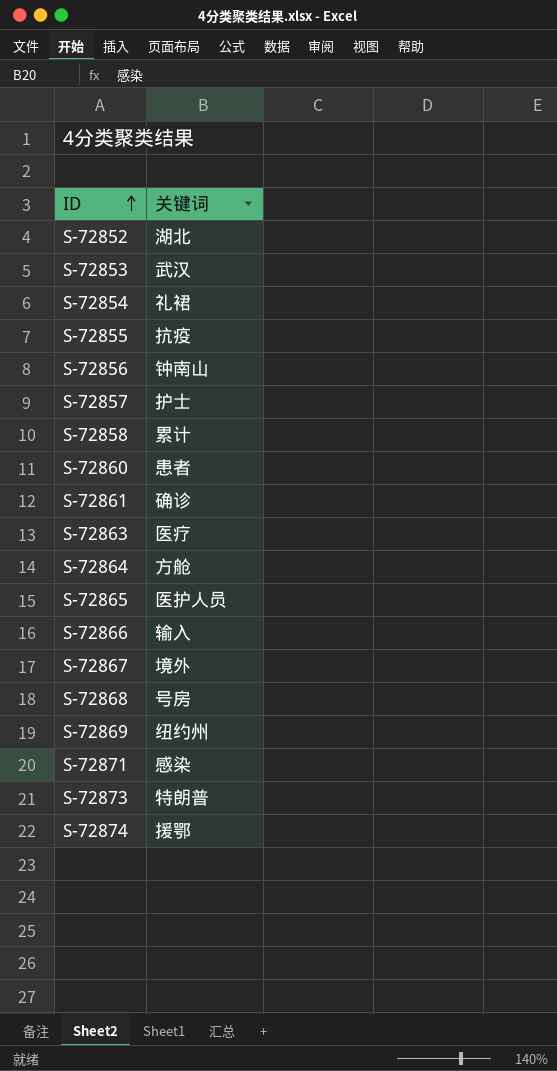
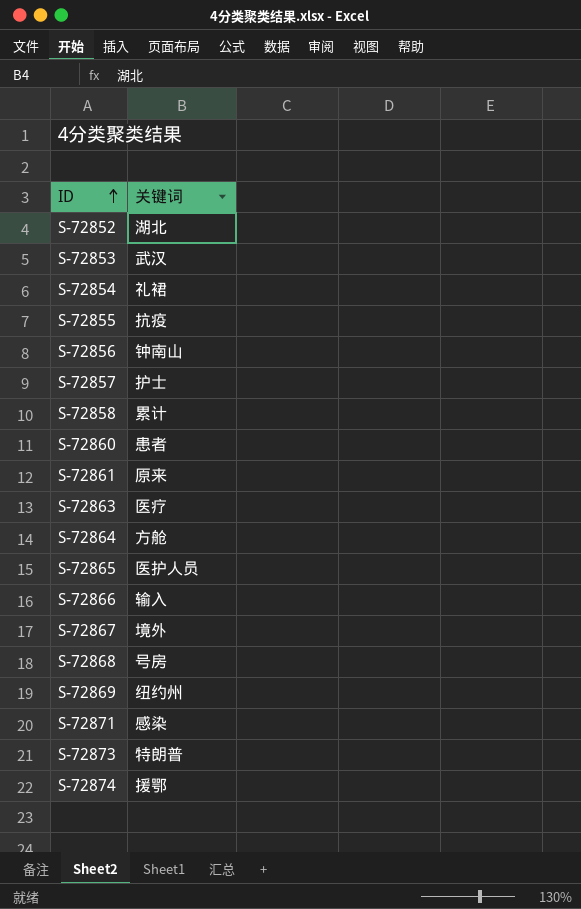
S-72861 | 关键词: 确诊 -> 原来

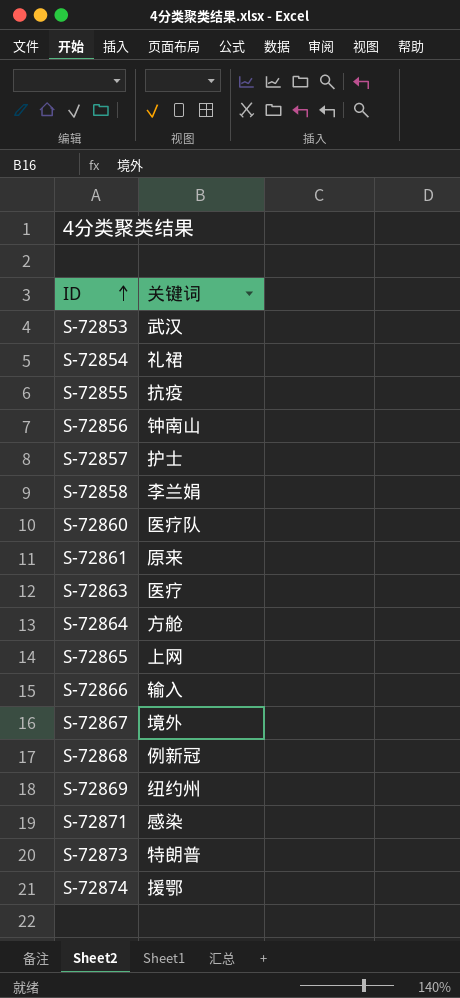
row S-72852: 湖北 -> none
S-72858 | 关键词: 累计 -> 李兰娟
S-72860 | 关键词: 患者 -> 医疗队
S-72865 | 关键词: 医护人员 -> 上网
S-72868 | 关键词: 号房 -> 例新冠

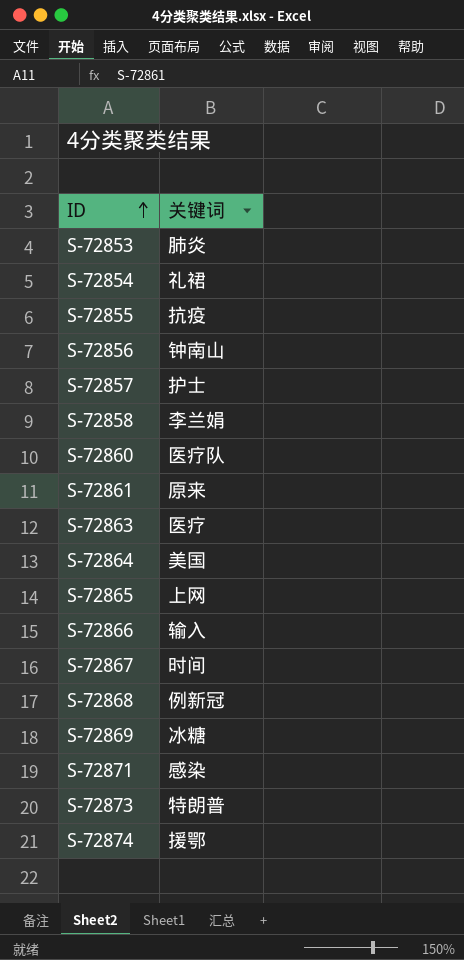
S-72853 | 关键词: 武汉 -> 肺炎
S-72864 | 关键词: 方舱 -> 美国
S-72867 | 关键词: 境外 -> 时间
S-72869 | 关键词: 纽约州 -> 冰糖

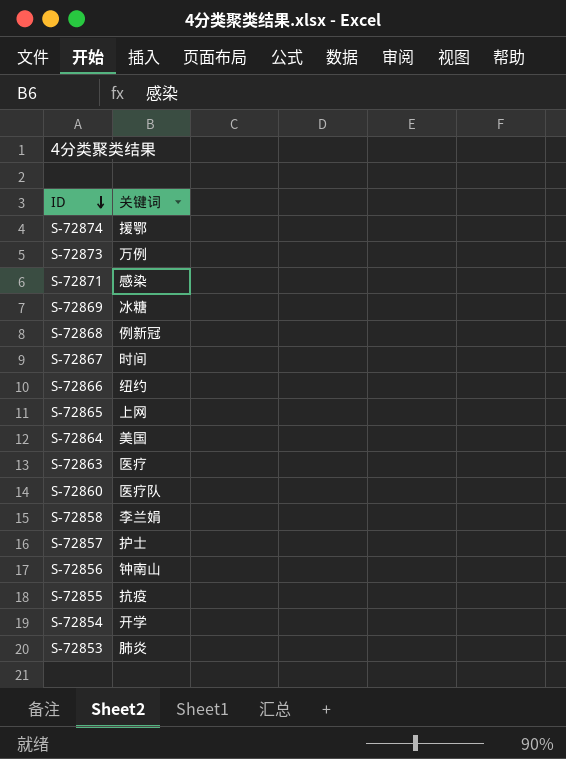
row order: ID ascending -> ID descending
row S-72861: 原来 -> none
S-72873 | 关键词: 特朗普 -> 万例
S-72866 | 关键词: 输入 -> 纽约
S-72854 | 关键词: 礼裙 -> 开学

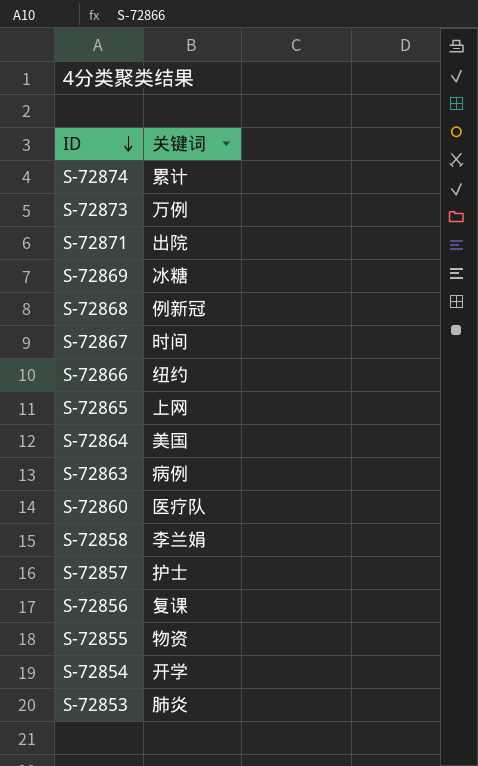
S-72874 | 关键词: 援鄂 -> 累计
S-72871 | 关键词: 感染 -> 出院
S-72863 | 关键词: 医疗 -> 病例
S-72856 | 关键词: 钟南山 -> 复课
S-72855 | 关键词: 抗疫 -> 物资

